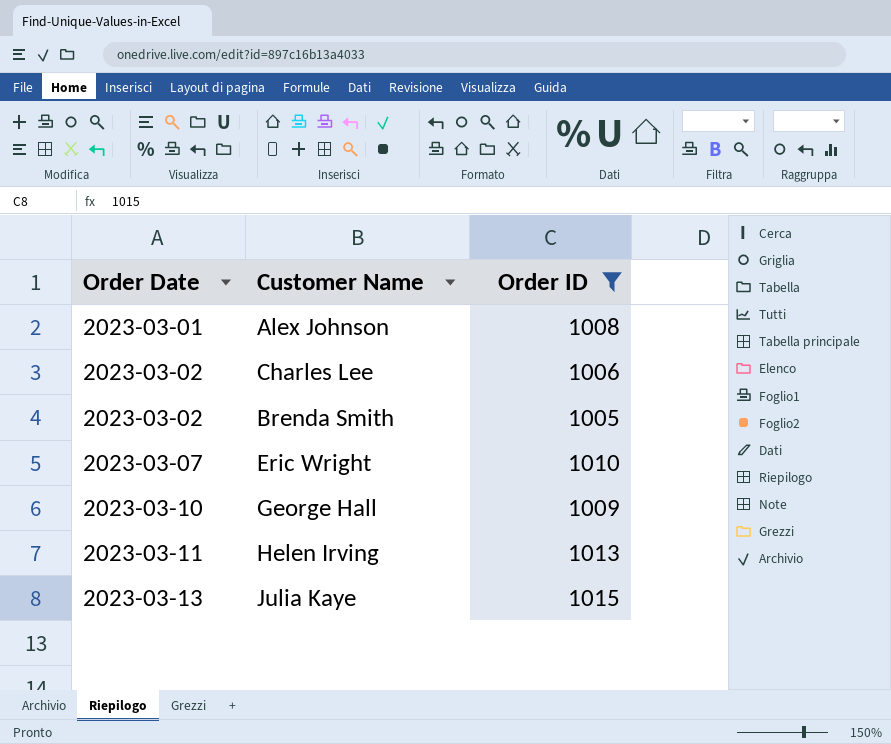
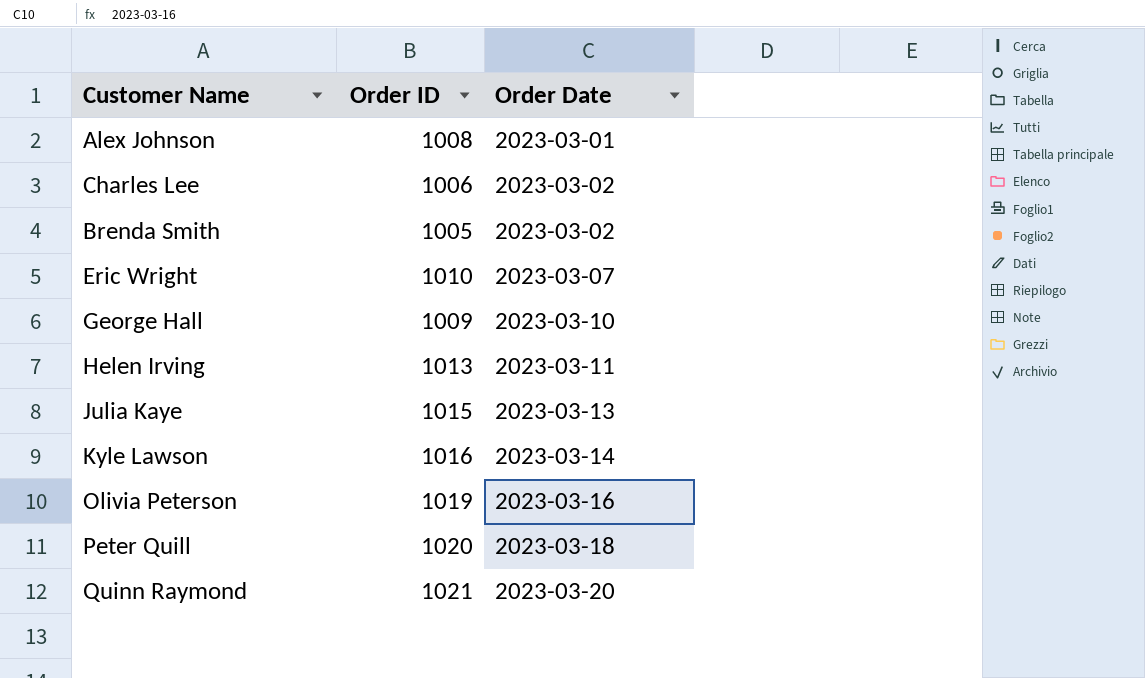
filter: Order ID <= 1015 -> none
column Order Date | position: 1 -> 3

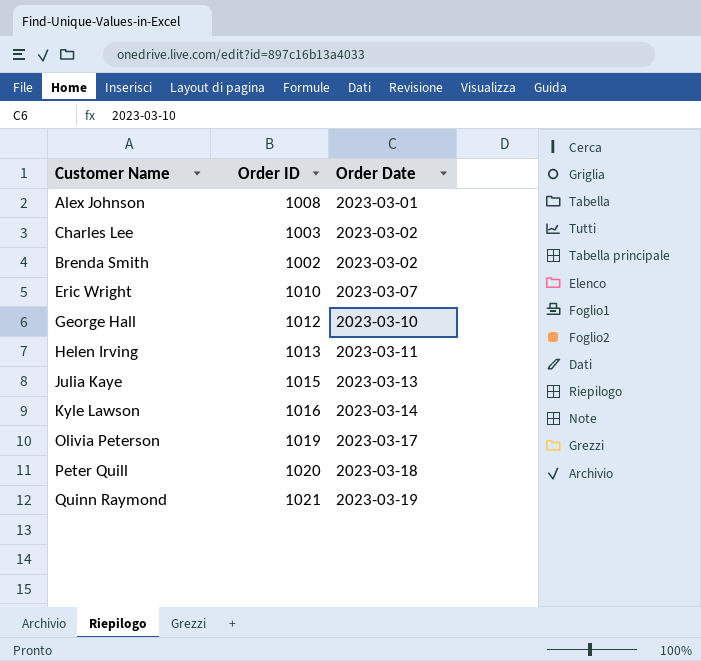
Charles Lee | Order ID: 1006 -> 1003
Brenda Smith | Order ID: 1005 -> 1002
George Hall | Order ID: 1009 -> 1012
Olivia Peterson | Order Date: 2023-03-16 -> 2023-03-17
Quinn Raymond | Order Date: 2023-03-20 -> 2023-03-19

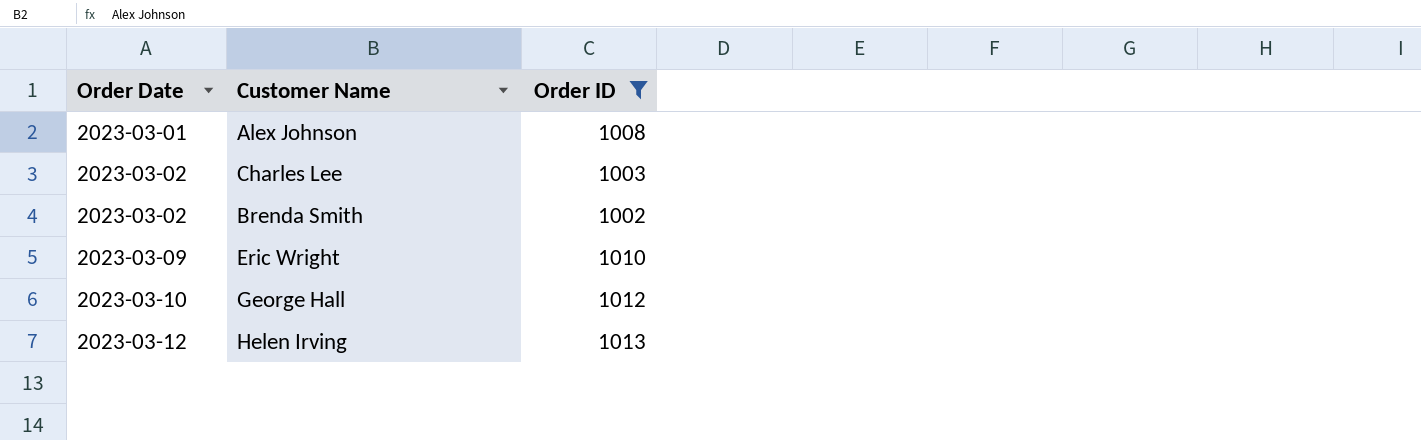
filter: none -> Order ID <= 1013
column Order Date | position: 3 -> 1
Eric Wright | Order Date: 2023-03-07 -> 2023-03-09
Helen Irving | Order Date: 2023-03-11 -> 2023-03-12

